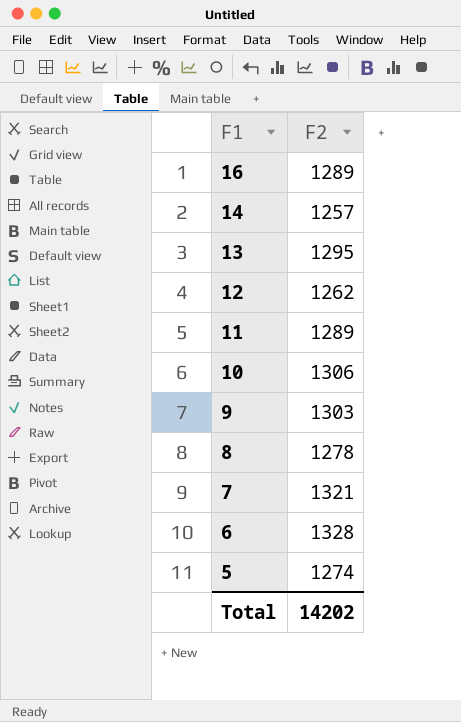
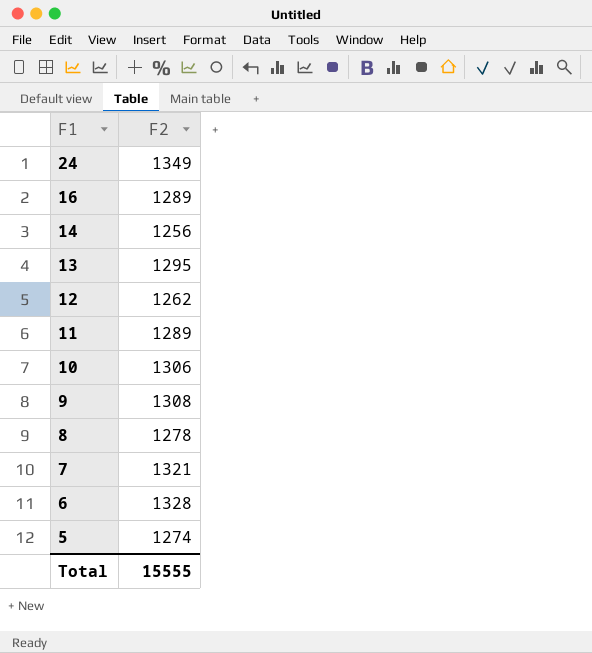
row 24: none -> 1349
14 | F2: 1257 -> 1256
9 | F2: 1303 -> 1308
Total | F2: 14202 -> 15555

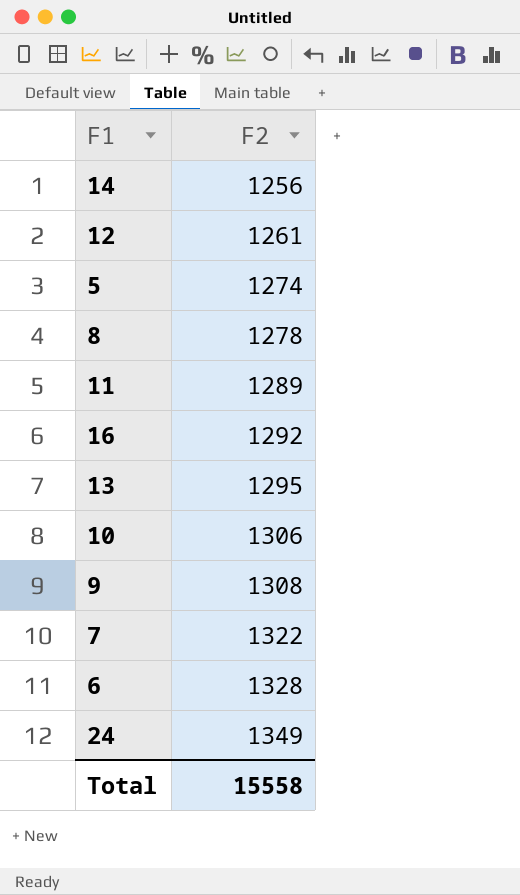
row order: F1 descending -> F2 ascending
12 | F2: 1262 -> 1261
16 | F2: 1289 -> 1292
7 | F2: 1321 -> 1322
Total | F2: 15555 -> 15558

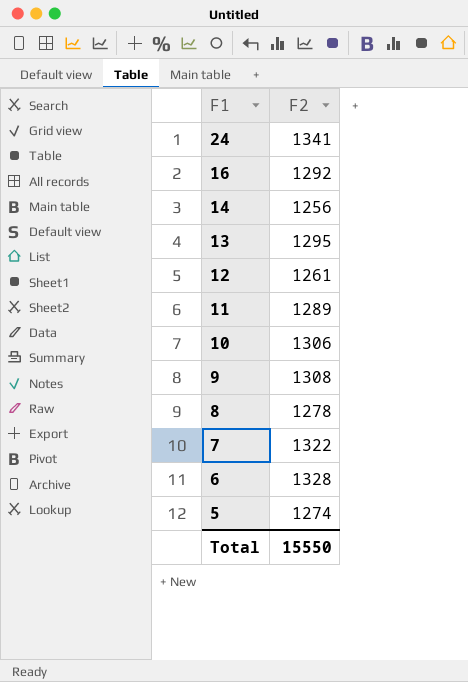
row order: F2 ascending -> F1 descending
24 | F2: 1349 -> 1341
Total | F2: 15558 -> 15550

